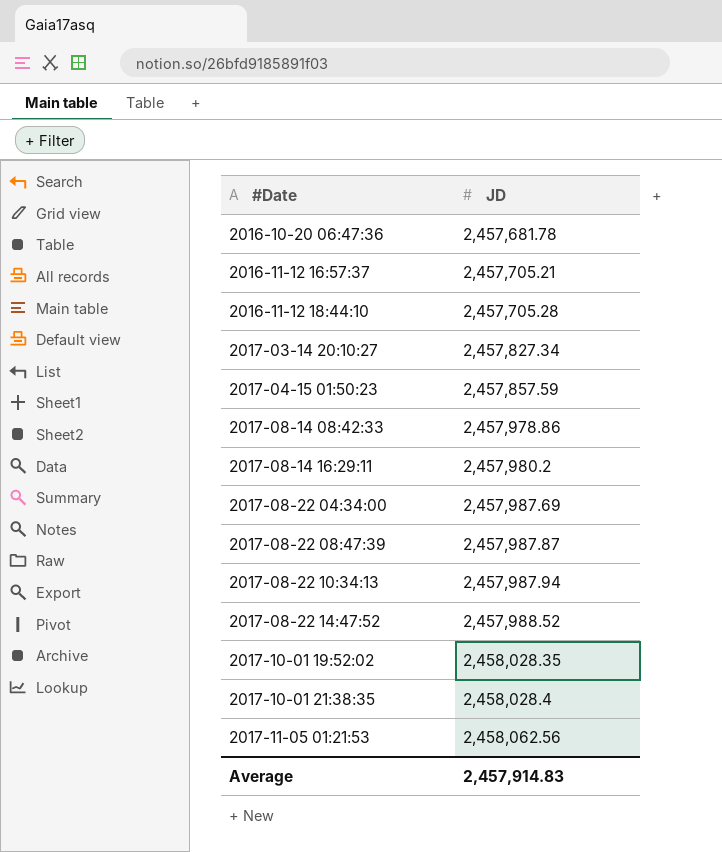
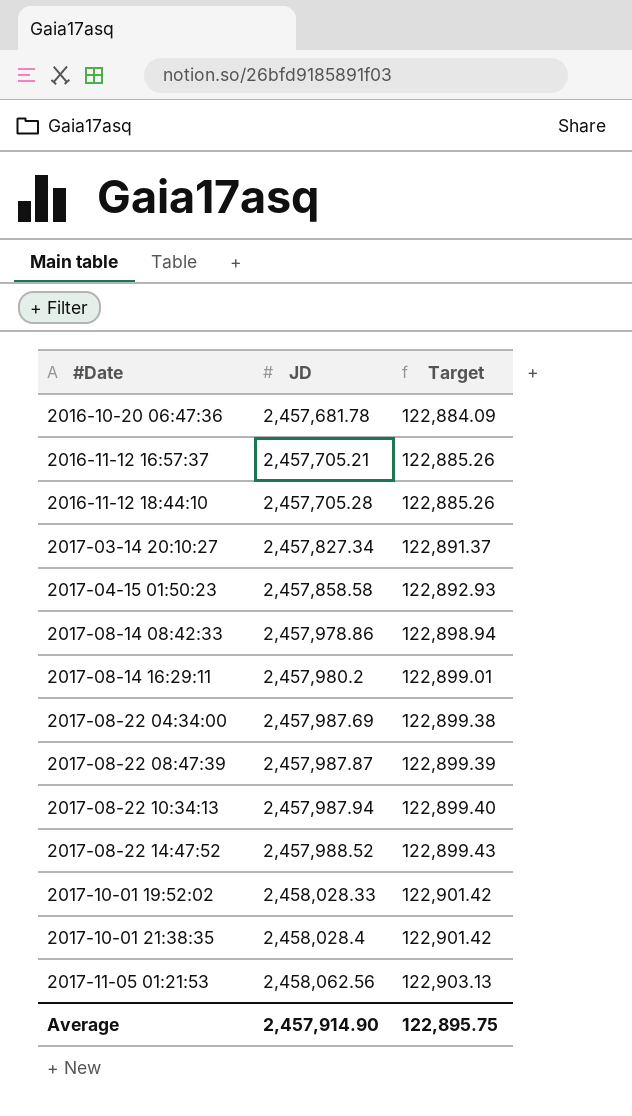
column Target | formula: none -> [JD] * 0.05
2017-04-15 01:50:23 | JD: 2,457,857.59 -> 2,457,858.58
2017-10-01 19:52:02 | JD: 2,458,028.35 -> 2,458,028.33
Average | JD: 2,457,914.83 -> 2,457,914.90

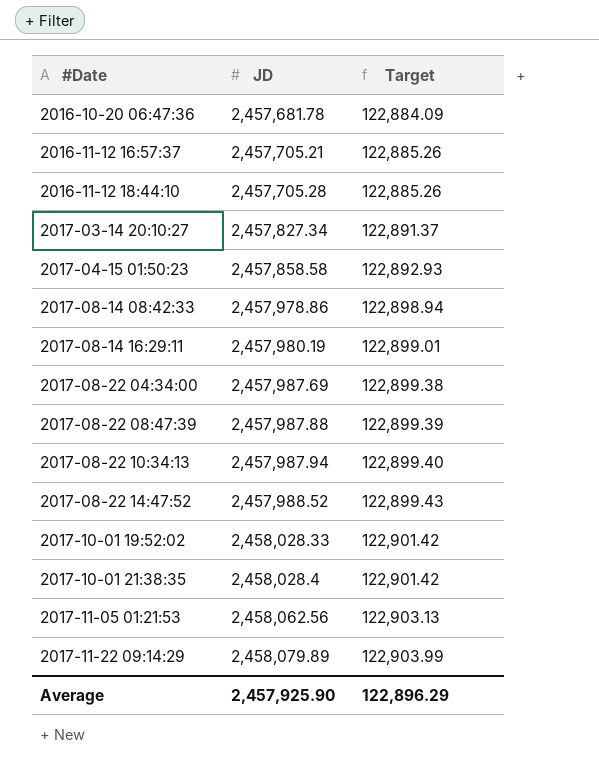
2017-08-14 16:29:11 | JD: 2,457,980.2 -> 2,457,980.19
2017-08-22 08:47:39 | JD: 2,457,987.87 -> 2,457,987.88
row 2017-11-22 09:14:29: none -> 2,458,079.89 | 122,903.99
Average | JD: 2,457,914.90 -> 2,457,925.90
Average | Target: 122,895.75 -> 122,896.29

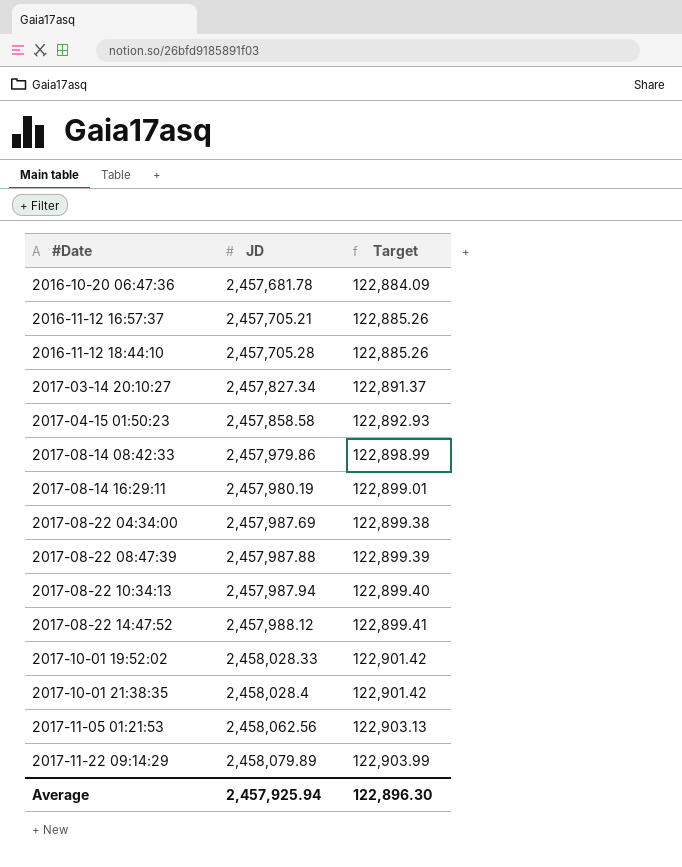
2017-08-14 08:42:33 | JD: 2,457,978.86 -> 2,457,979.86
2017-08-14 08:42:33 | Target: 122,898.94 -> 122,898.99
2017-08-22 14:47:52 | JD: 2,457,988.52 -> 2,457,988.12
2017-08-22 14:47:52 | Target: 122,899.43 -> 122,899.41
Average | JD: 2,457,925.90 -> 2,457,925.94
Average | Target: 122,896.29 -> 122,896.30

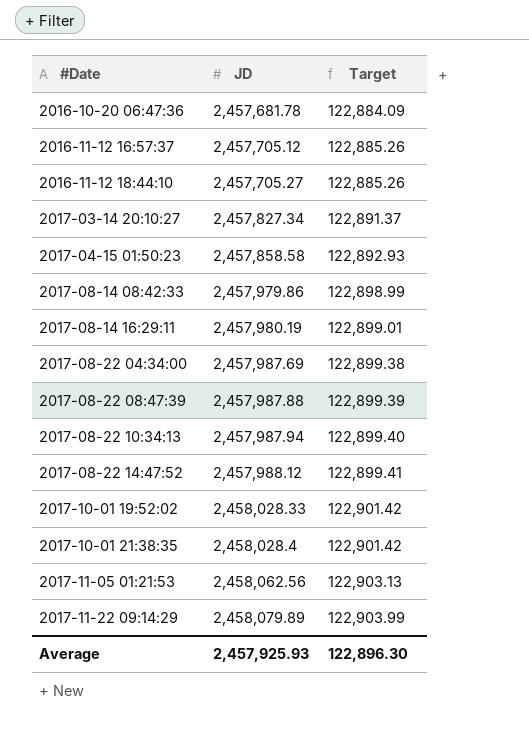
2016-11-12 16:57:37 | JD: 2,457,705.21 -> 2,457,705.12
2016-11-12 18:44:10 | JD: 2,457,705.28 -> 2,457,705.27
Average | JD: 2,457,925.94 -> 2,457,925.93

